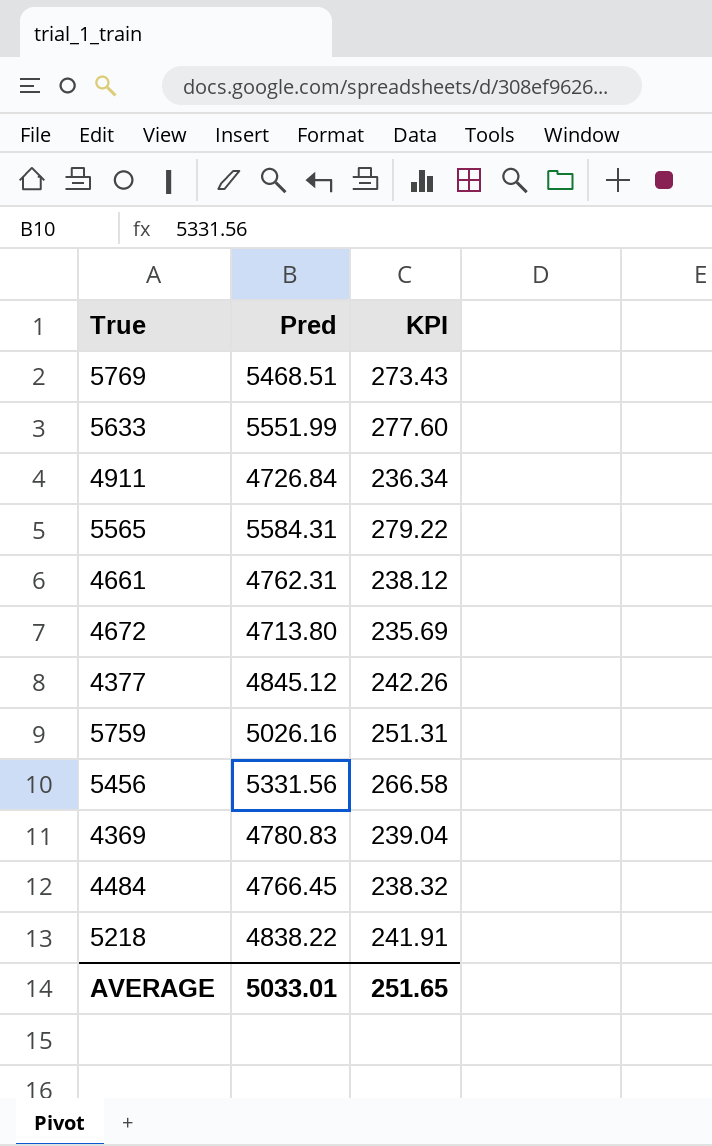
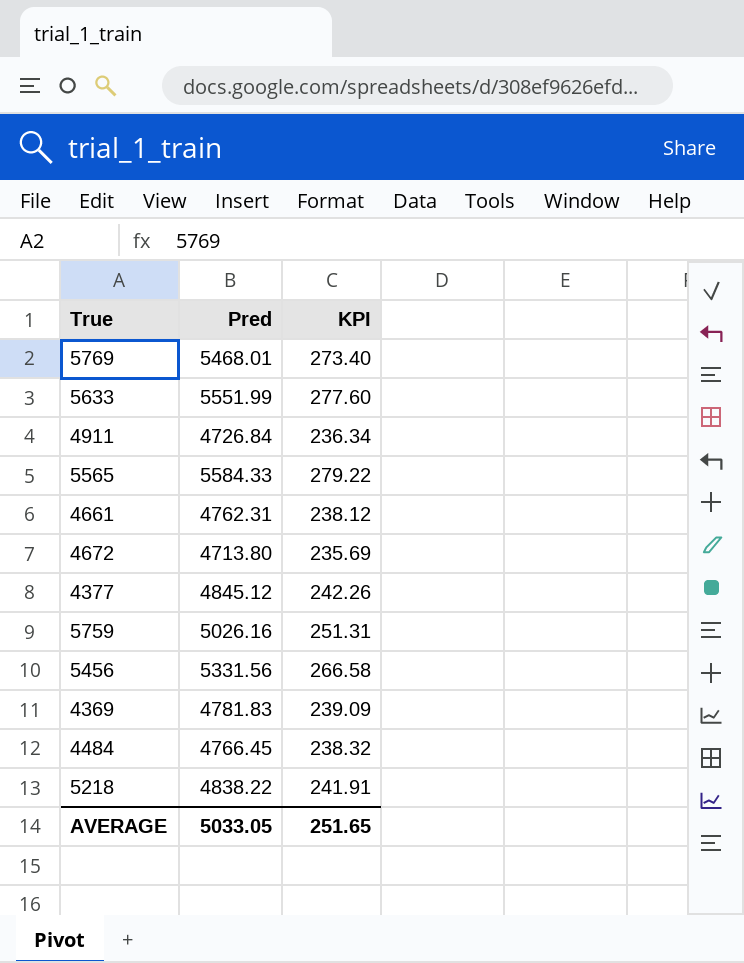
5769 | Pred: 5468.51 -> 5468.01
5769 | KPI: 273.43 -> 273.40
5565 | Pred: 5584.31 -> 5584.33
4369 | Pred: 4780.83 -> 4781.83
4369 | KPI: 239.04 -> 239.09
AVERAGE | Pred: 5033.01 -> 5033.05

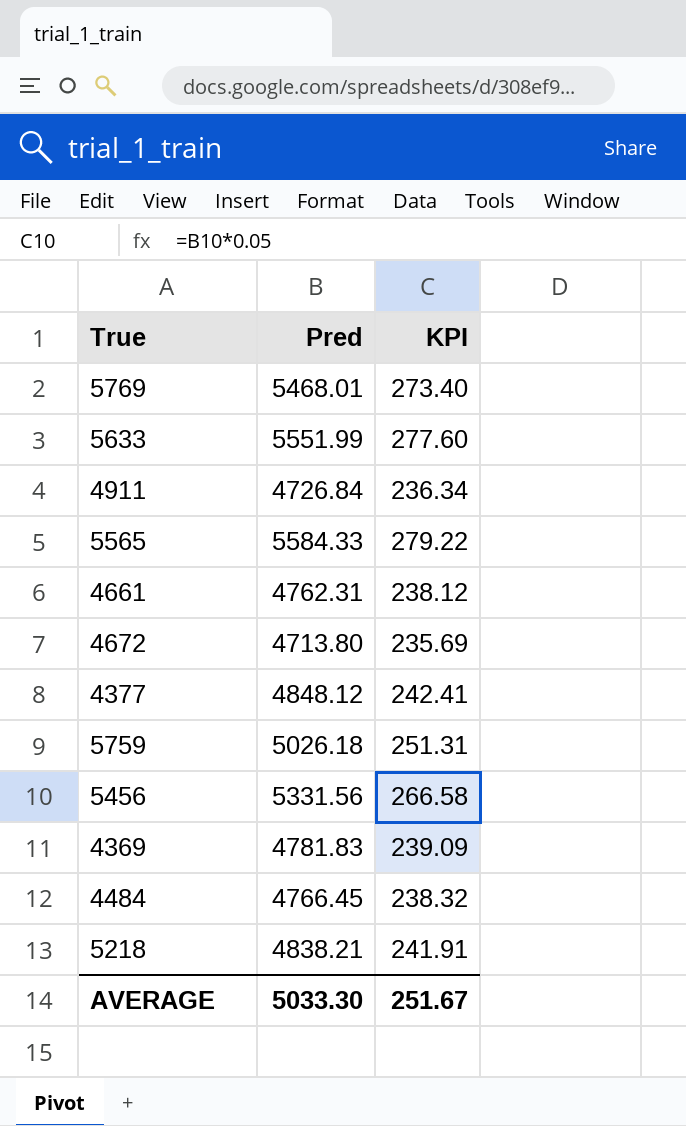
4377 | Pred: 4845.12 -> 4848.12
4377 | KPI: 242.26 -> 242.41
5759 | Pred: 5026.16 -> 5026.18
5218 | Pred: 4838.22 -> 4838.21
AVERAGE | Pred: 5033.05 -> 5033.30
AVERAGE | KPI: 251.65 -> 251.67

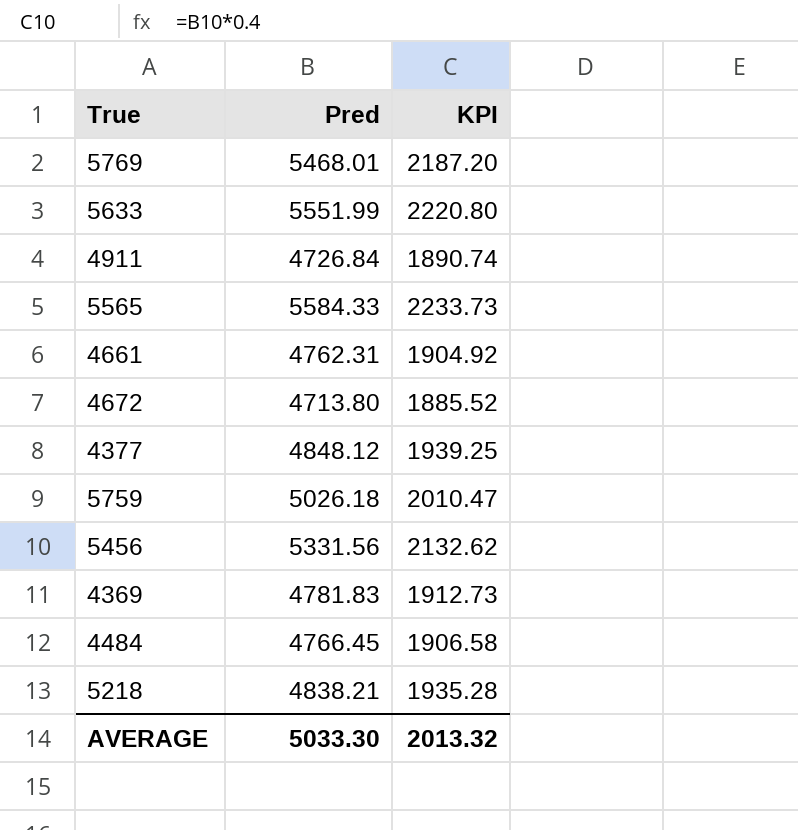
column KPI | formula: [Pred] * 0.05 -> [Pred] * 0.4
AVERAGE | KPI: 251.67 -> 2013.32

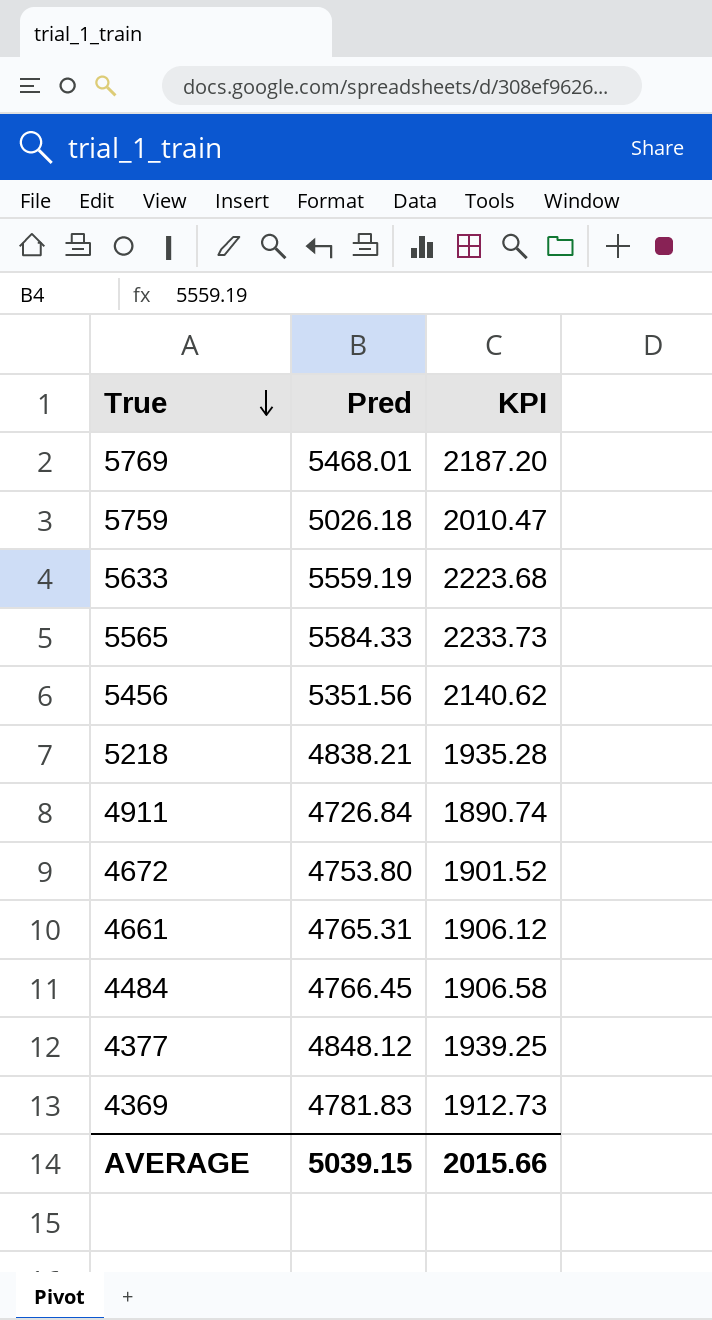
row order: none -> True descending
5633 | Pred: 5551.99 -> 5559.19
5633 | KPI: 2220.80 -> 2223.68
5456 | Pred: 5331.56 -> 5351.56
5456 | KPI: 2132.62 -> 2140.62
4672 | Pred: 4713.80 -> 4753.80
4672 | KPI: 1885.52 -> 1901.52
4661 | Pred: 4762.31 -> 4765.31
4661 | KPI: 1904.92 -> 1906.12
AVERAGE | Pred: 5033.30 -> 5039.15
AVERAGE | KPI: 2013.32 -> 2015.66

